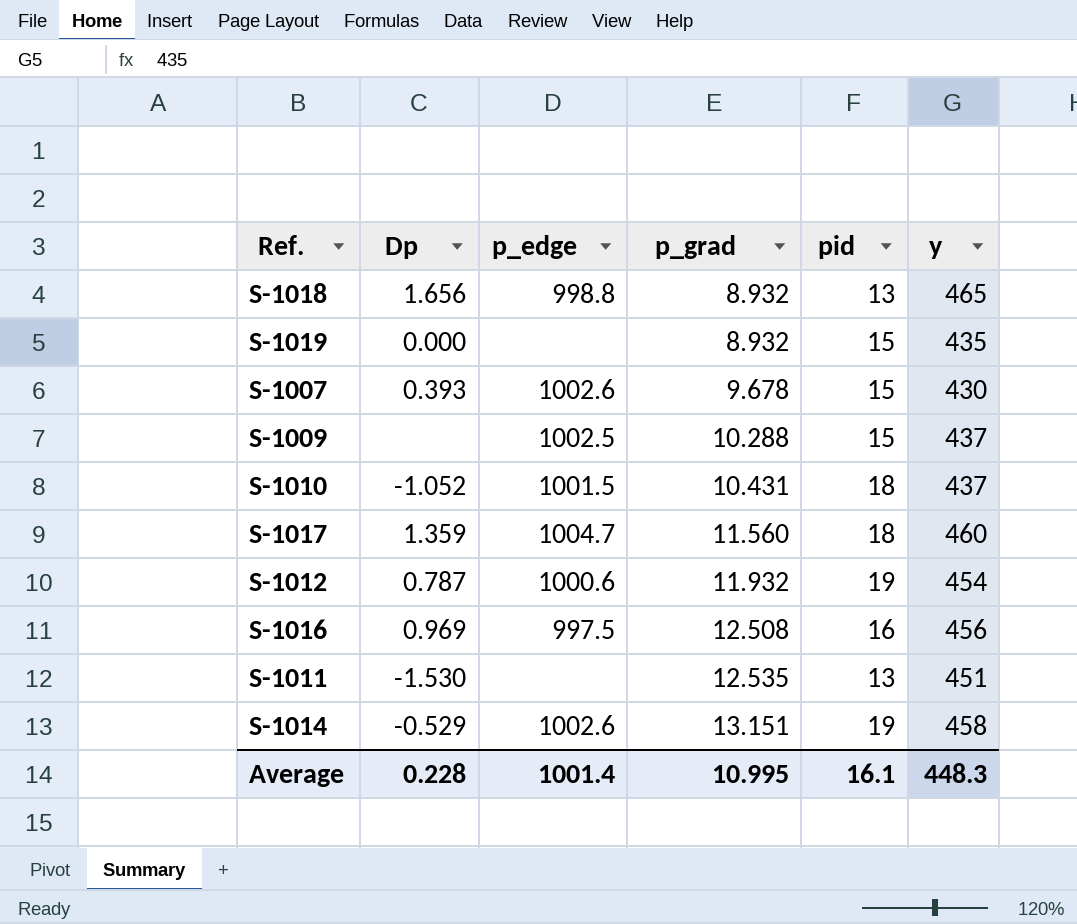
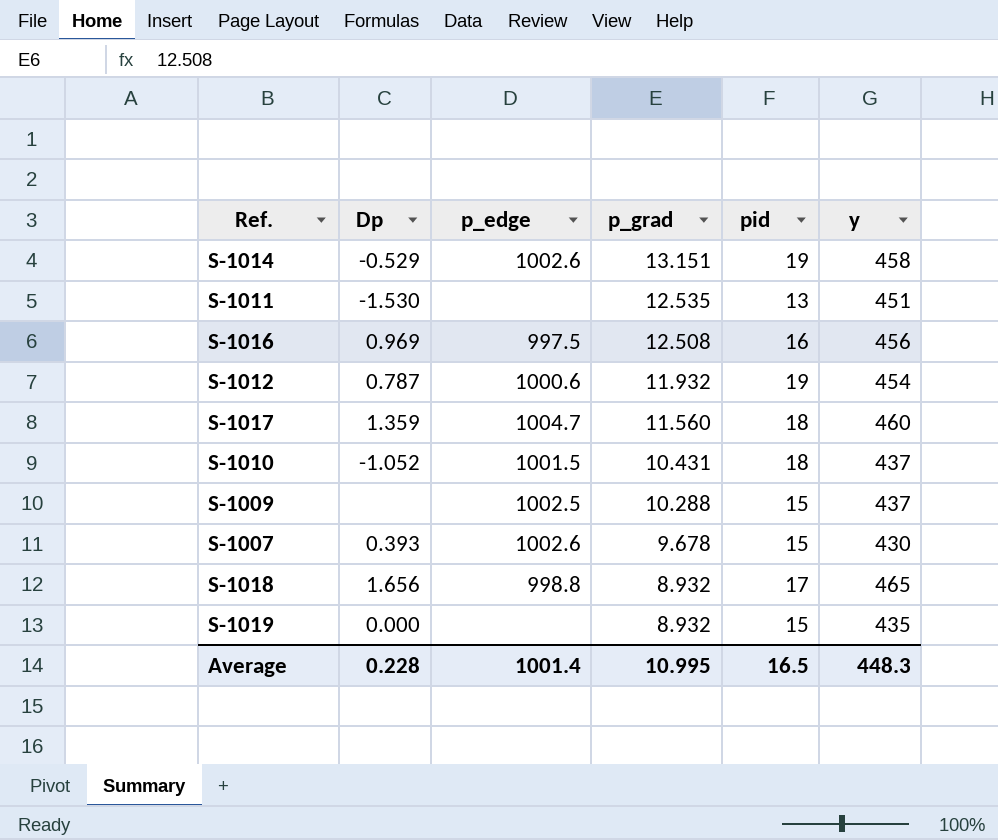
row order: p_grad ascending -> p_grad descending
S-1018 | pid: 13 -> 17
Average | pid: 16.1 -> 16.5

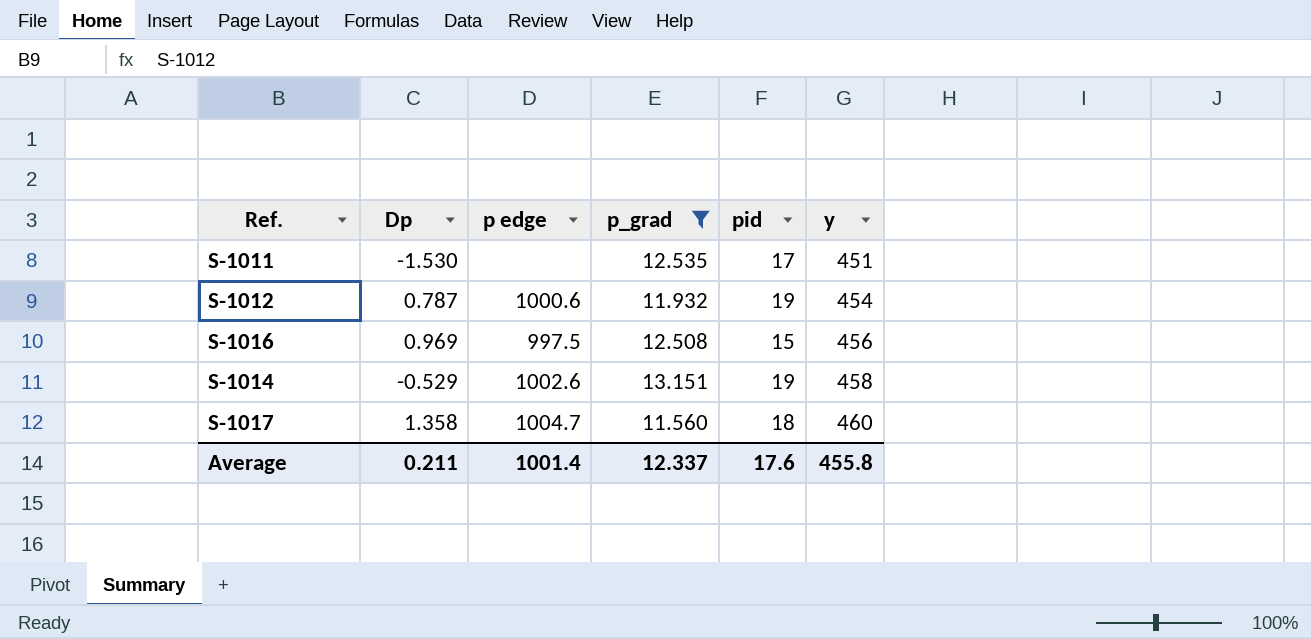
filter: none -> p_grad >= 11.560
row order: p_grad descending -> y ascending
column name: p_edge -> p edge
S-1011 | pid: 13 -> 17
S-1016 | pid: 16 -> 15
S-1017 | Dp: 1.359 -> 1.358
Average | Dp: 0.228 -> 0.211
Average | p_grad: 10.995 -> 12.337
Average | pid: 16.5 -> 17.6
Average | y: 448.3 -> 455.8

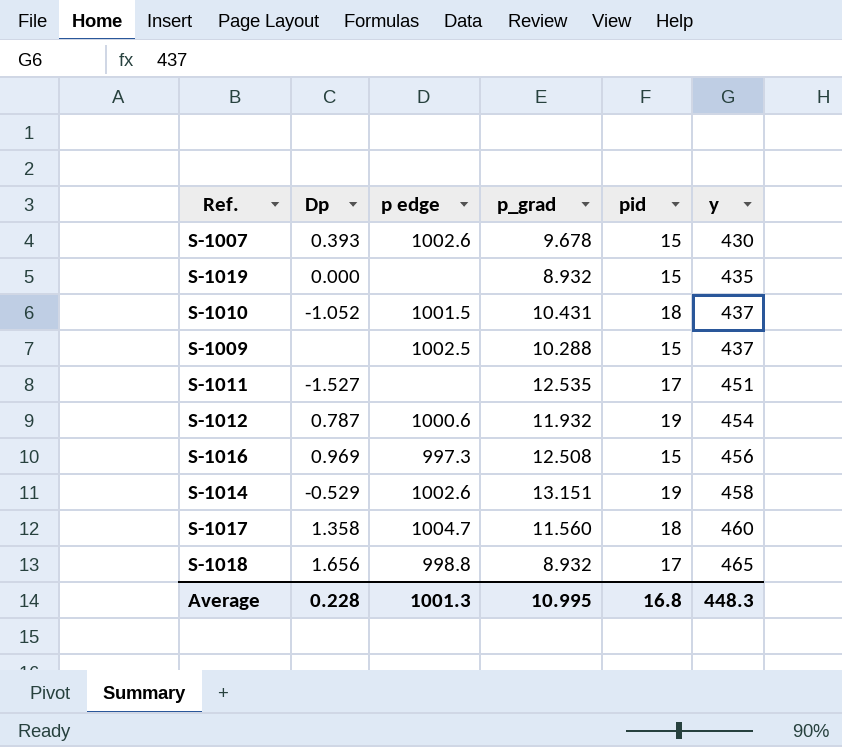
filter: p_grad >= 11.560 -> none
S-1011 | Dp: -1.530 -> -1.527
S-1016 | p edge: 997.5 -> 997.3
Average | Dp: 0.211 -> 0.228
Average | p edge: 1001.4 -> 1001.3
Average | p_grad: 12.337 -> 10.995
Average | pid: 17.6 -> 16.8
Average | y: 455.8 -> 448.3

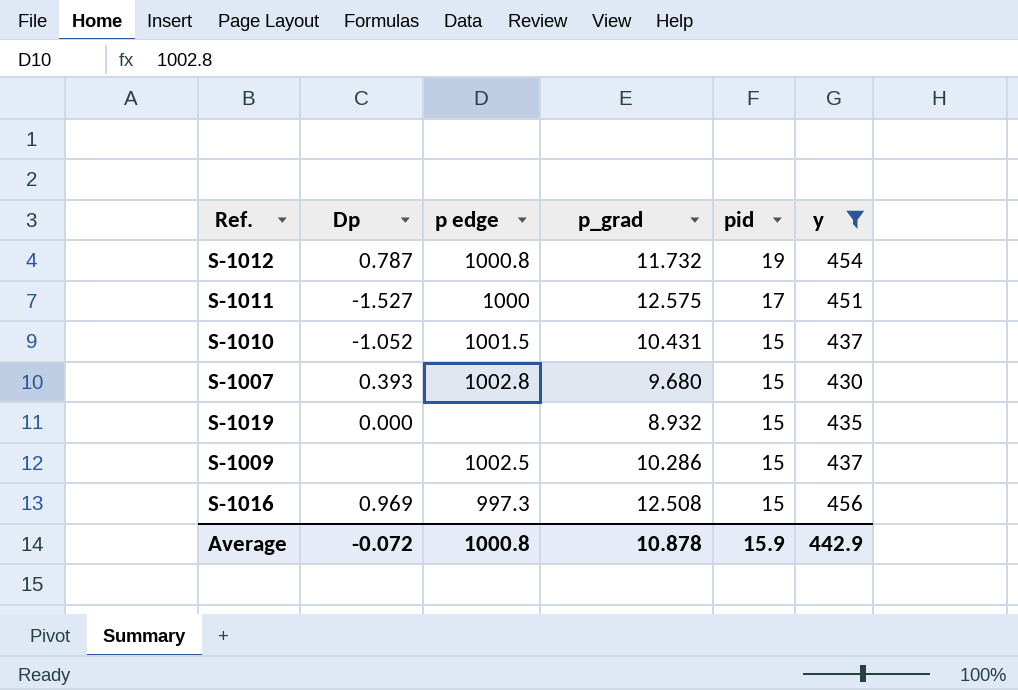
filter: none -> y <= 456
row order: y ascending -> pid descending
S-1012 | p edge: 1000.6 -> 1000.8
S-1012 | p_grad: 11.932 -> 11.732
S-1011 | p edge: none -> 1000
S-1011 | p_grad: 12.535 -> 12.575
S-1010 | pid: 18 -> 15
S-1007 | p edge: 1002.6 -> 1002.8
S-1007 | p_grad: 9.678 -> 9.680
S-1009 | p_grad: 10.288 -> 10.286
Average | Dp: 0.228 -> -0.072
Average | p edge: 1001.3 -> 1000.8
Average | p_grad: 10.995 -> 10.878
Average | pid: 16.8 -> 15.9
Average | y: 448.3 -> 442.9

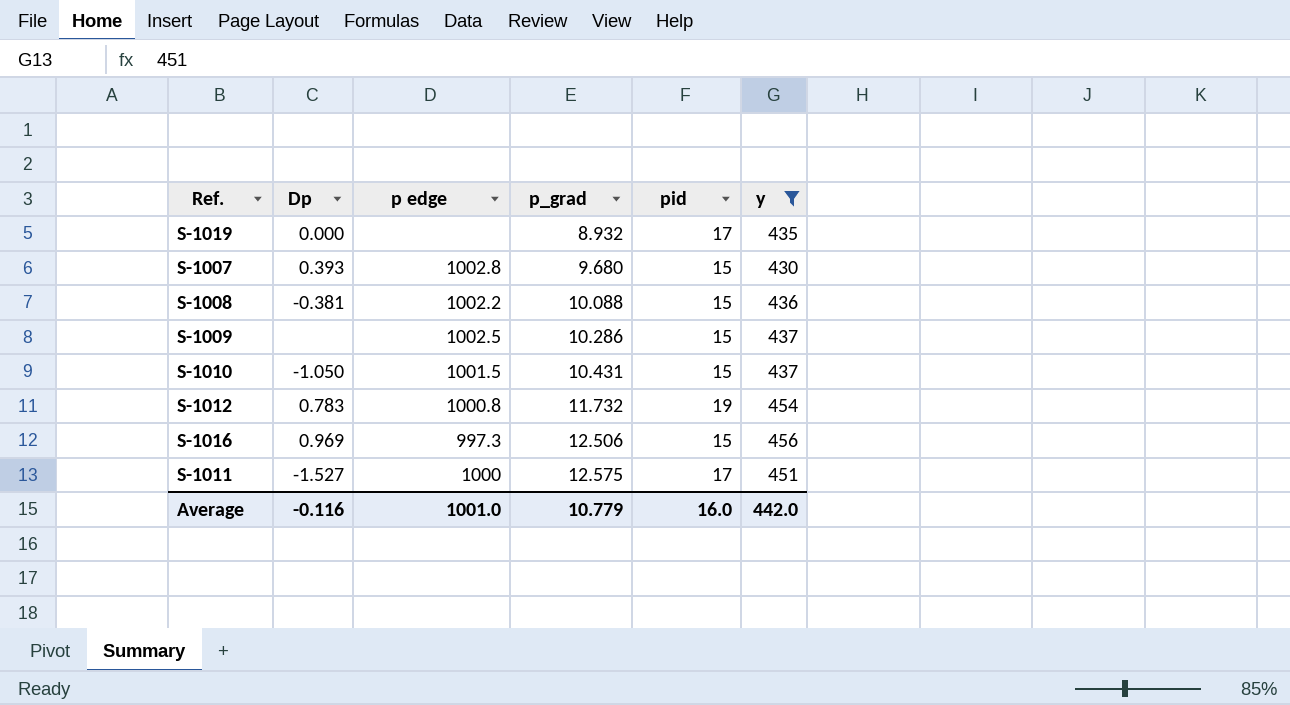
row order: pid descending -> p_grad ascending
S-1019 | pid: 15 -> 17
row S-1008: none -> -0.381 | 1002.2 | 10.088 | 15 | 436
S-1010 | Dp: -1.052 -> -1.050
S-1012 | Dp: 0.787 -> 0.783
S-1016 | p_grad: 12.508 -> 12.506
Average | Dp: -0.072 -> -0.116
Average | p edge: 1000.8 -> 1001.0
Average | p_grad: 10.878 -> 10.779
Average | pid: 15.9 -> 16.0
Average | y: 442.9 -> 442.0

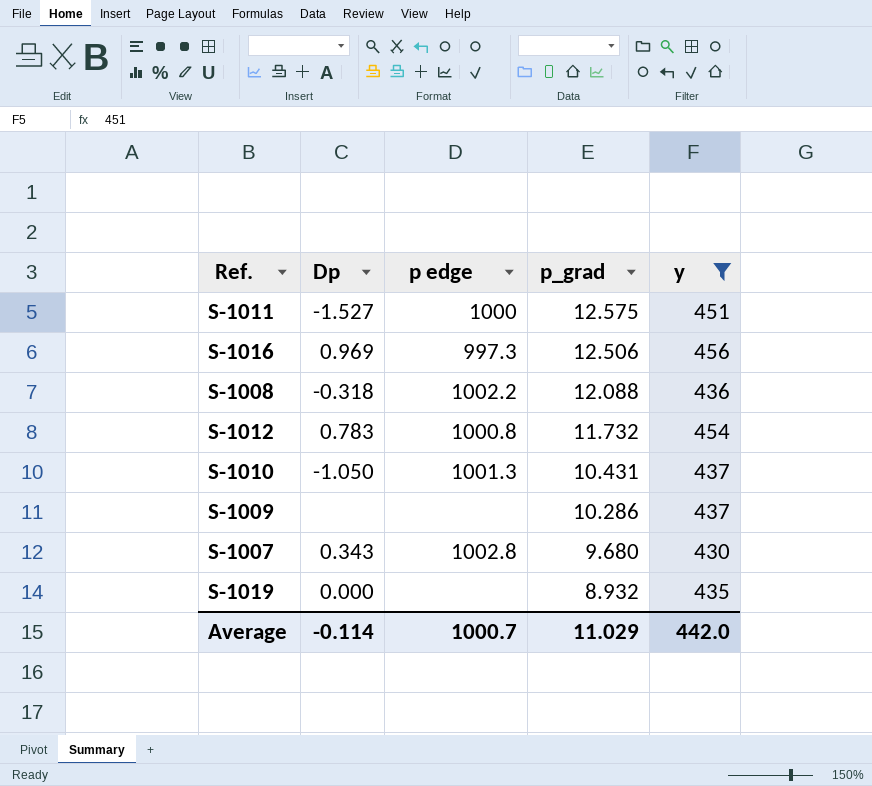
row order: p_grad ascending -> p_grad descending
column pid | position: 5 -> none
S-1008 | Dp: -0.381 -> -0.318
S-1008 | p_grad: 10.088 -> 12.088
S-1010 | p edge: 1001.5 -> 1001.3
S-1009 | p edge: 1002.5 -> none
S-1007 | Dp: 0.393 -> 0.343
Average | Dp: -0.116 -> -0.114
Average | p edge: 1001.0 -> 1000.7
Average | p_grad: 10.779 -> 11.029

